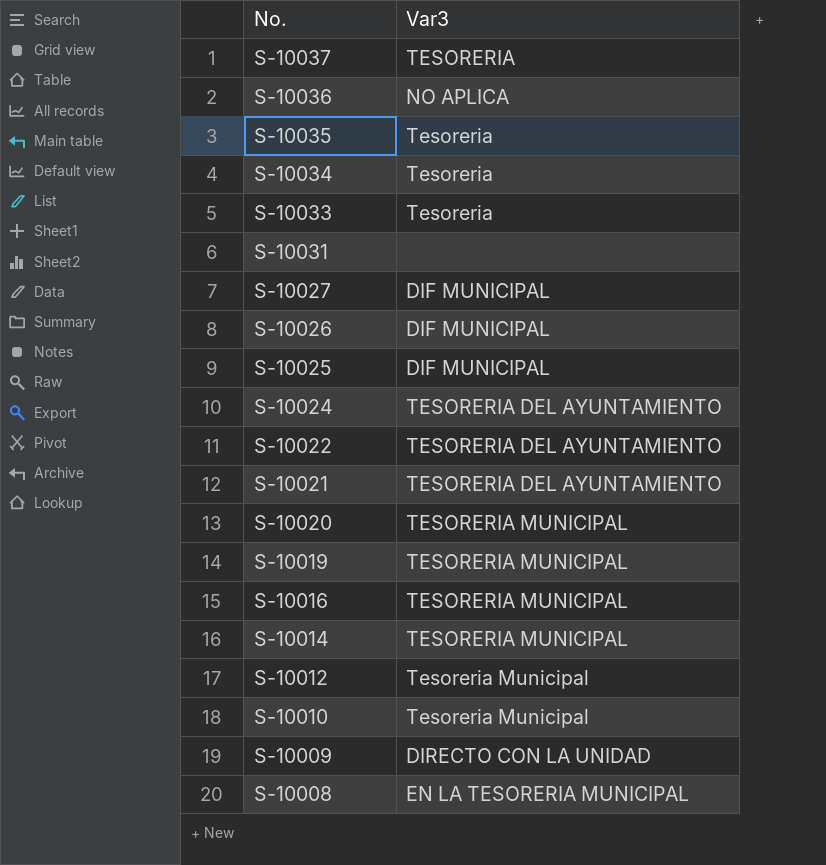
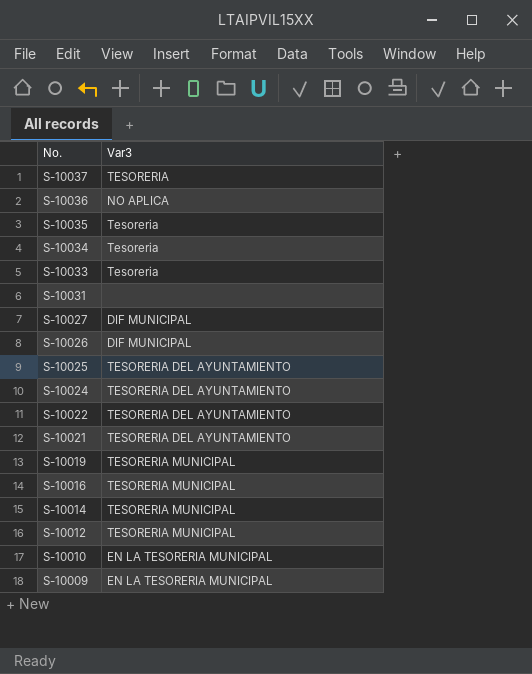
row S-10020: TESORERIA MUNICIPAL -> none
row S-10008: EN LA TESORERIA MUNICIPAL -> none
S-10025 | Var3: DIF MUNICIPAL -> TESORERIA DEL AYUNTAMIENTO
S-10012 | Var3: Tesoreria Municipal -> TESORERIA MUNICIPAL
S-10010 | Var3: Tesoreria Municipal -> EN LA TESORERIA MUNICIPAL
S-10009 | Var3: DIRECTO CON LA UNIDAD -> EN LA TESORERIA MUNICIPAL

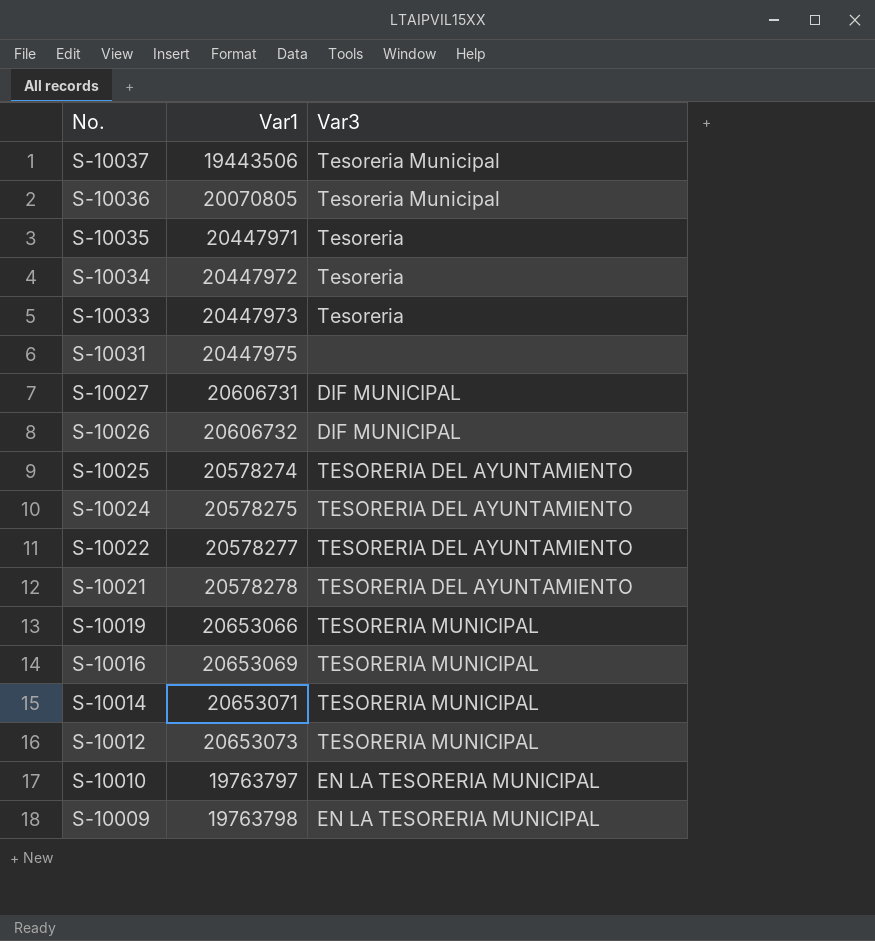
column Var1 | position: none -> 2
S-10037 | Var3: TESORERIA -> Tesoreria Municipal
S-10036 | Var3: NO APLICA -> Tesoreria Municipal

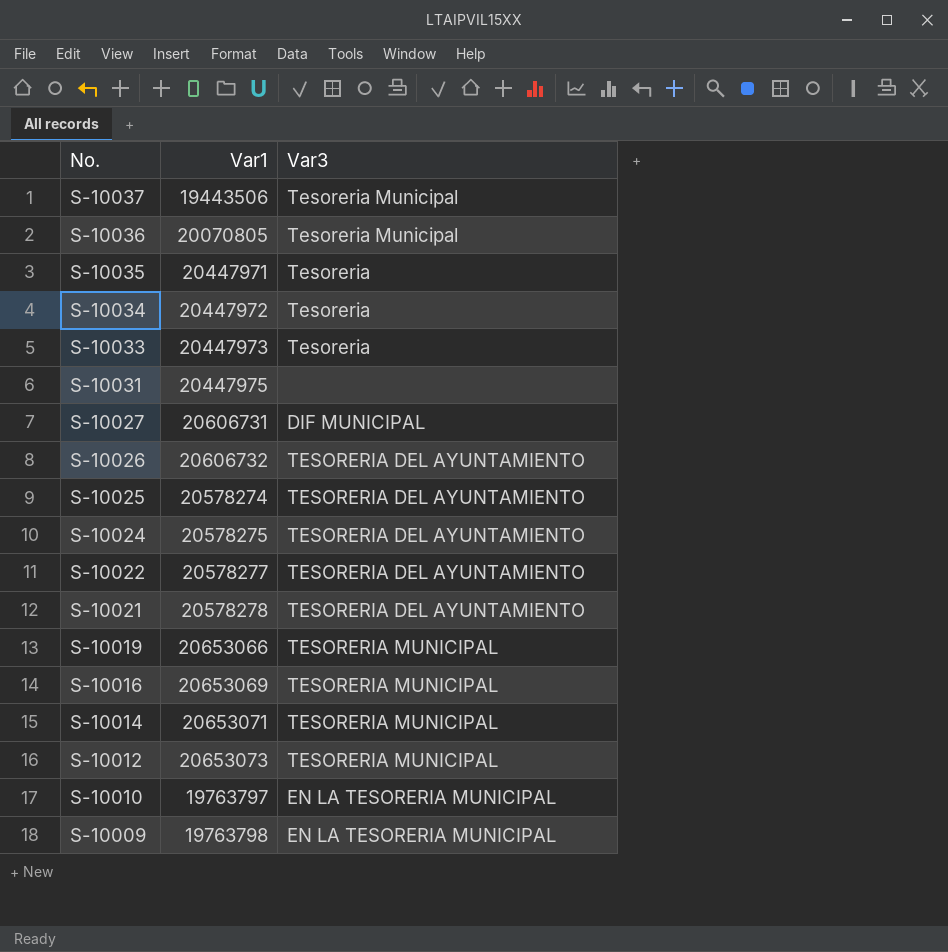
S-10026 | Var3: DIF MUNICIPAL -> TESORERIA DEL AYUNTAMIENTO

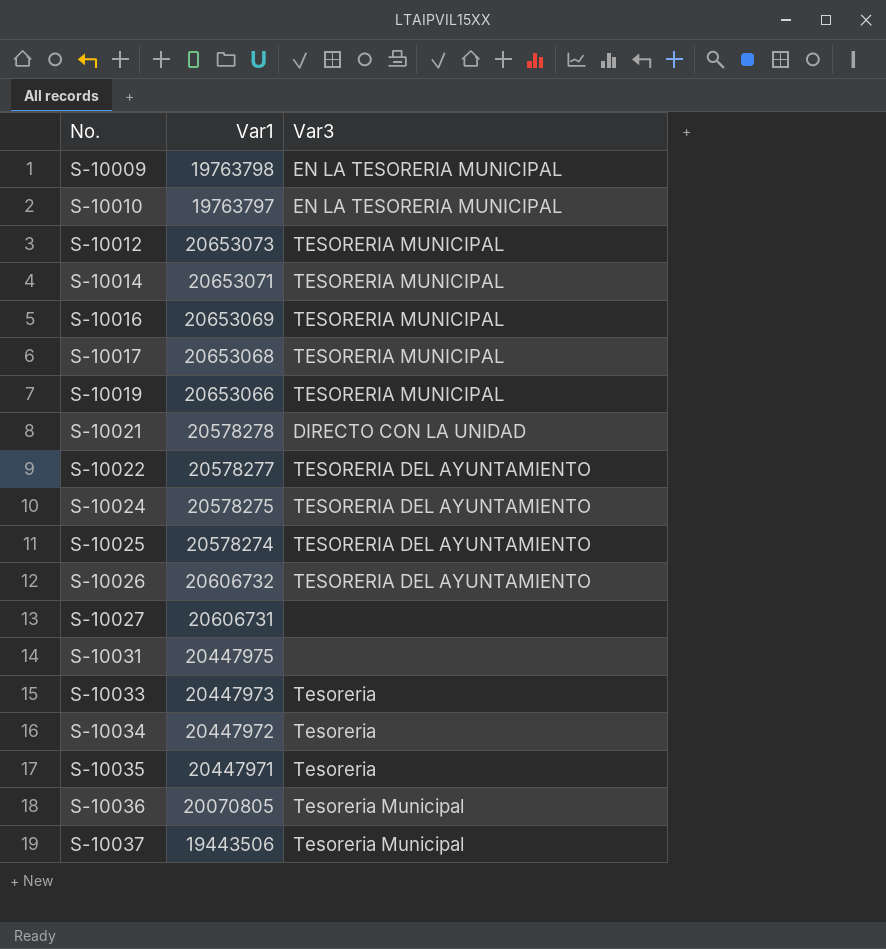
row order: No. descending -> No. ascending
row S-10017: none -> 20653068 | TESORERIA MUNICIPAL
S-10021 | Var3: TESORERIA DEL AYUNTAMIENTO -> DIRECTO CON LA UNIDAD
S-10027 | Var3: DIF MUNICIPAL -> none

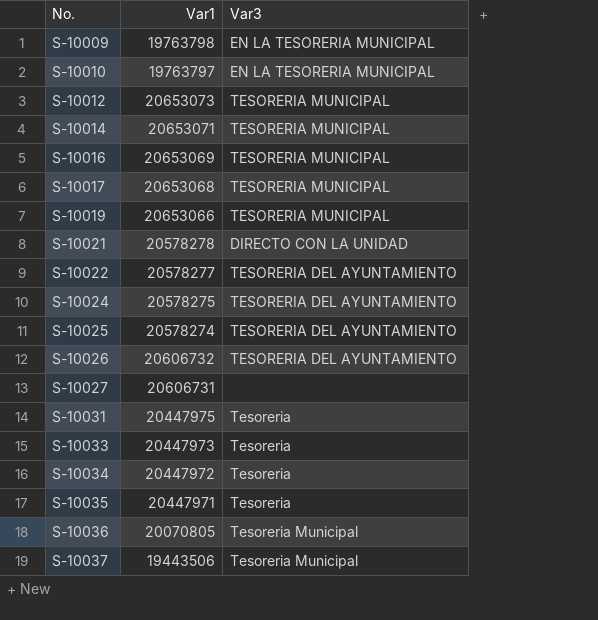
S-10031 | Var3: none -> Tesoreria

